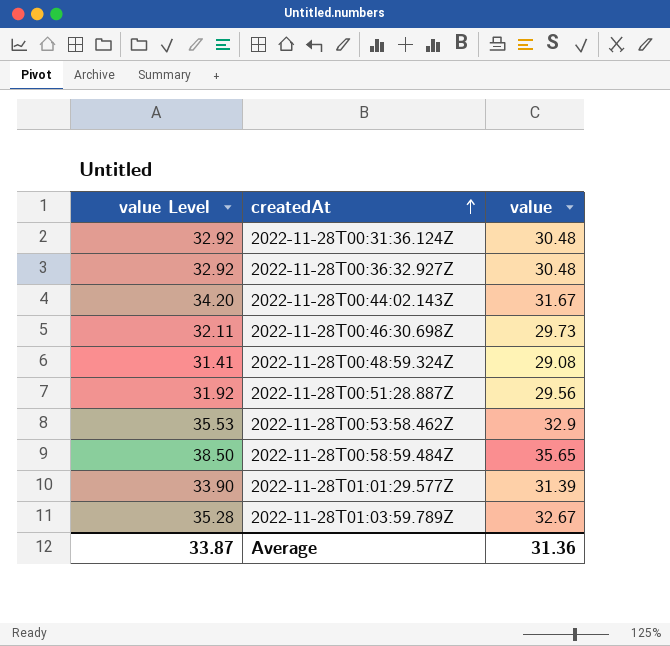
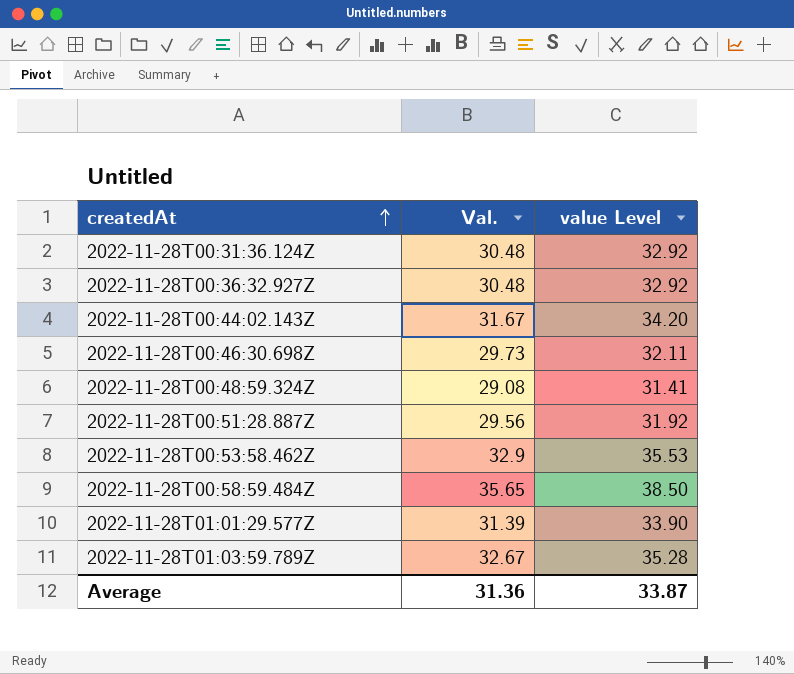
column name: value -> Val.
column value Level | position: 1 -> 3

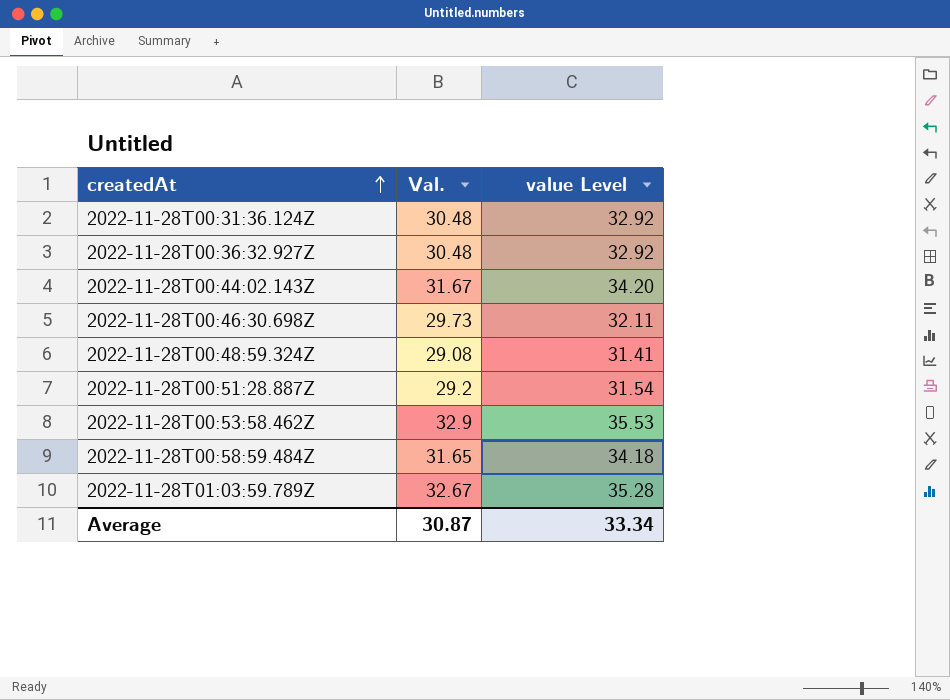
row 2022-11-28T01:01:29.577Z: 31.39 | 33.90 -> none
2022-11-28T00:51:28.887Z | Val.: 29.56 -> 29.2
2022-11-28T00:51:28.887Z | value Level: 31.92 -> 31.54
2022-11-28T00:58:59.484Z | Val.: 35.65 -> 31.65
2022-11-28T00:58:59.484Z | value Level: 38.50 -> 34.18
Average | Val.: 31.36 -> 30.87
Average | value Level: 33.87 -> 33.34

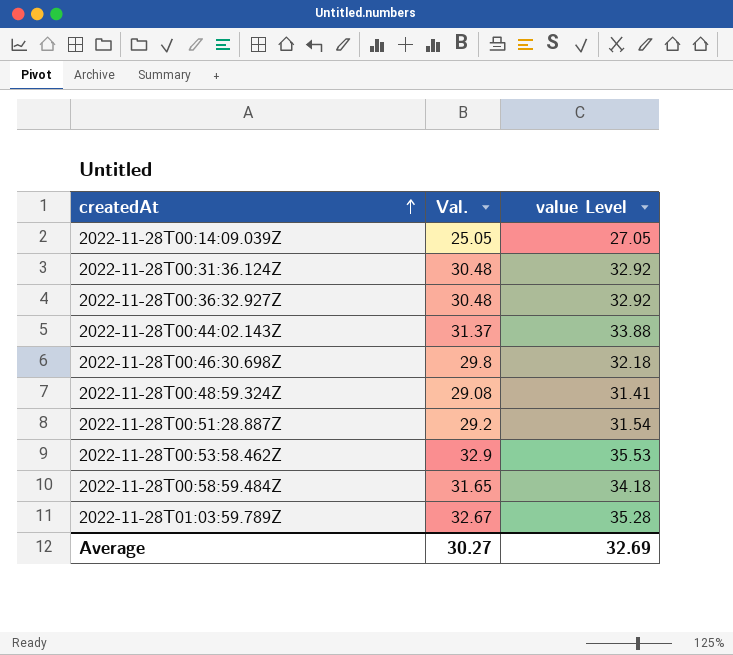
row 2022-11-28T00:14:09.039Z: none -> 25.05 | 27.05
2022-11-28T00:44:02.143Z | Val.: 31.67 -> 31.37
2022-11-28T00:44:02.143Z | value Level: 34.20 -> 33.88
2022-11-28T00:46:30.698Z | Val.: 29.73 -> 29.8
2022-11-28T00:46:30.698Z | value Level: 32.11 -> 32.18
Average | Val.: 30.87 -> 30.27
Average | value Level: 33.34 -> 32.69

